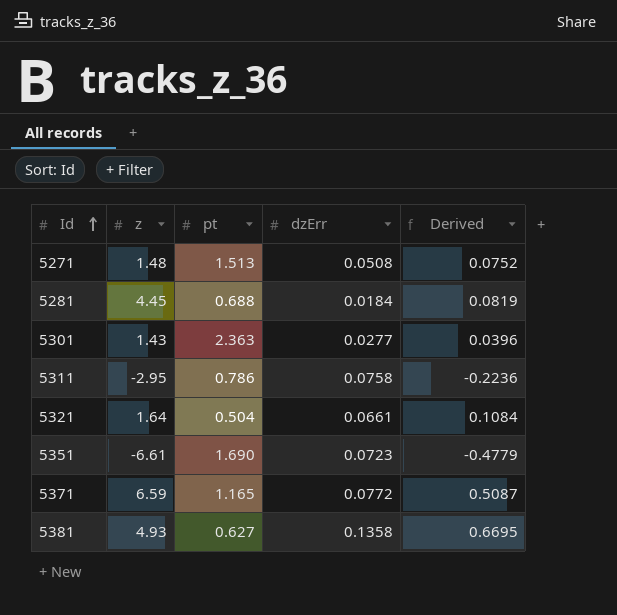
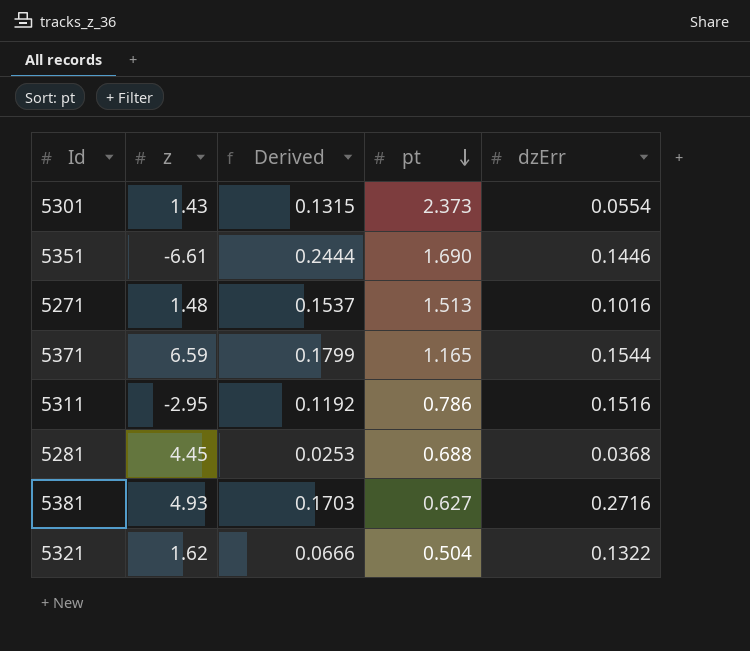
row order: Id ascending -> pt descending
column Derived | formula: [z] * [dzErr] -> [pt] * [dzErr]
column Derived | position: 5 -> 3
5301 | pt: 2.363 -> 2.373
5301 | dzErr: 0.0277 -> 0.0554
5351 | dzErr: 0.0723 -> 0.1446
5271 | dzErr: 0.0508 -> 0.1016
5371 | dzErr: 0.0772 -> 0.1544
5311 | dzErr: 0.0758 -> 0.1516
5281 | dzErr: 0.0184 -> 0.0368
5381 | dzErr: 0.1358 -> 0.2716
5321 | z: 1.64 -> 1.62
5321 | dzErr: 0.0661 -> 0.1322

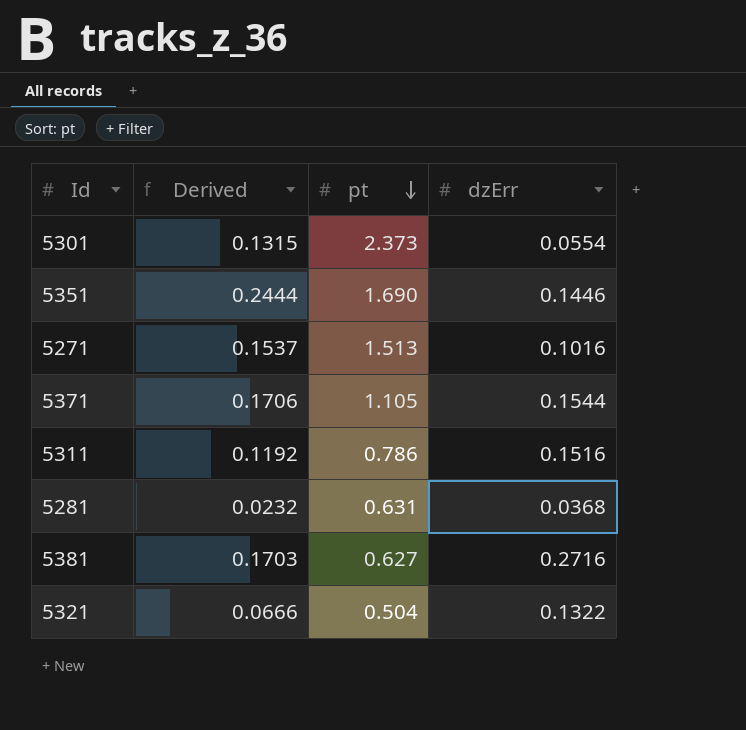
column z | position: 2 -> none
5371 | Derived: 0.1799 -> 0.1706
5371 | pt: 1.165 -> 1.105
5281 | Derived: 0.0253 -> 0.0232
5281 | pt: 0.688 -> 0.631

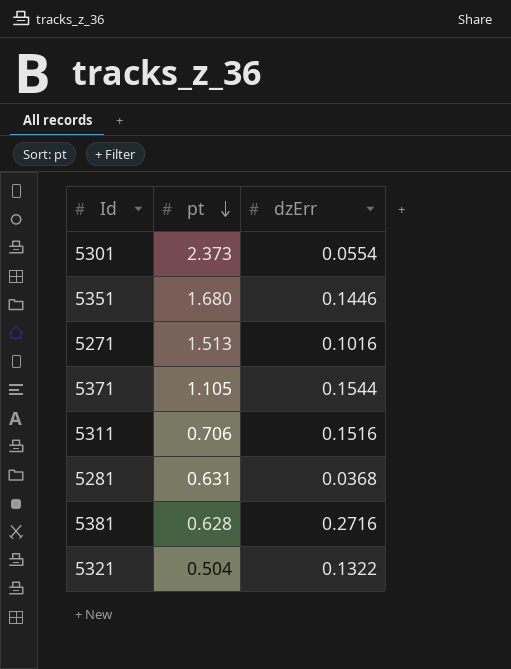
column Derived | formula: [pt] * [dzErr] -> none
5351 | pt: 1.690 -> 1.680
5311 | pt: 0.786 -> 0.706
5381 | pt: 0.627 -> 0.628

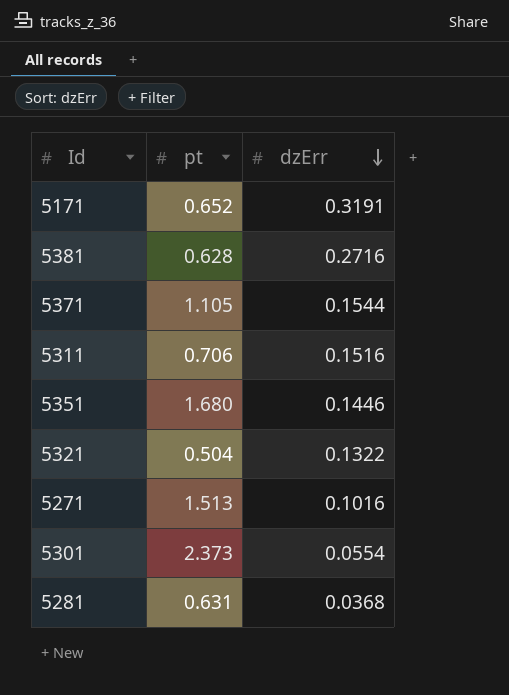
row order: pt descending -> dzErr descending
row 5171: none -> 0.652 | 0.3191

